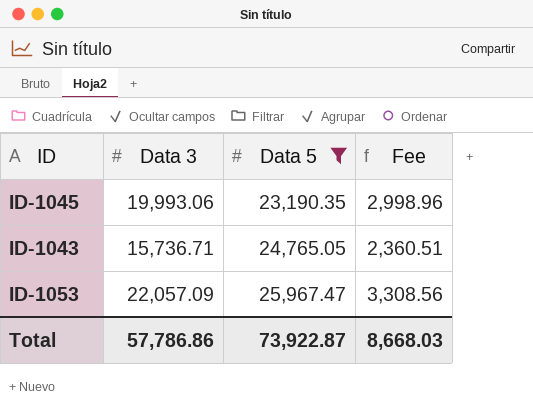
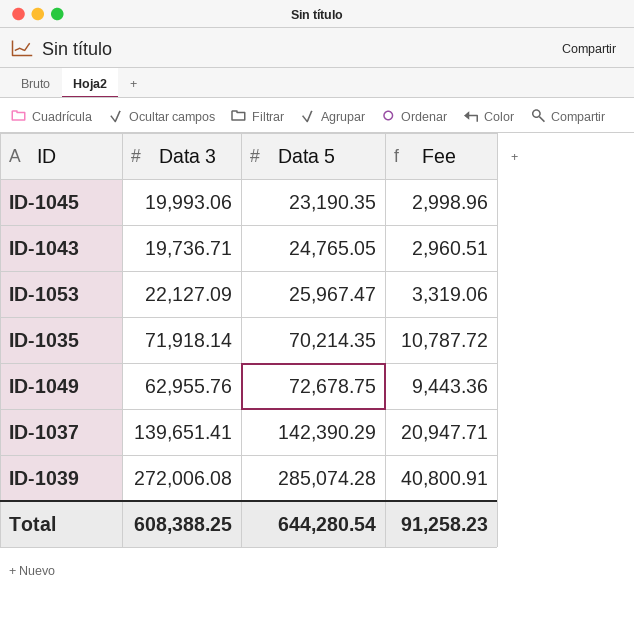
filter: Data 5 <= 25,967.47 -> none
ID-1043 | Data 3: 15,736.71 -> 19,736.71
ID-1043 | Fee: 2,360.51 -> 2,960.51
ID-1053 | Data 3: 22,057.09 -> 22,127.09
ID-1053 | Fee: 3,308.56 -> 3,319.06
Total | Data 3: 57,786.86 -> 608,388.25
Total | Data 5: 73,922.87 -> 644,280.54
Total | Fee: 8,668.03 -> 91,258.23

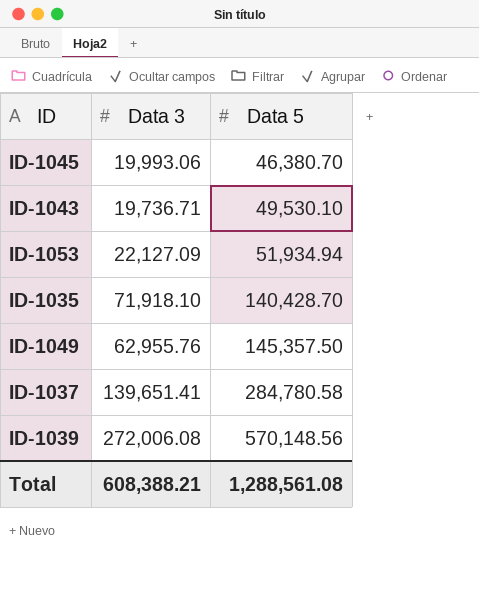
column Fee | formula: [Data 3] * 0.15 -> none
ID-1045 | Data 5: 23,190.35 -> 46,380.70
ID-1043 | Data 5: 24,765.05 -> 49,530.10
ID-1053 | Data 5: 25,967.47 -> 51,934.94
ID-1035 | Data 3: 71,918.14 -> 71,918.10
ID-1035 | Data 5: 70,214.35 -> 140,428.70
ID-1049 | Data 5: 72,678.75 -> 145,357.50
ID-1037 | Data 5: 142,390.29 -> 284,780.58
ID-1039 | Data 5: 285,074.28 -> 570,148.56
Total | Data 3: 608,388.25 -> 608,388.21
Total | Data 5: 644,280.54 -> 1,288,561.08

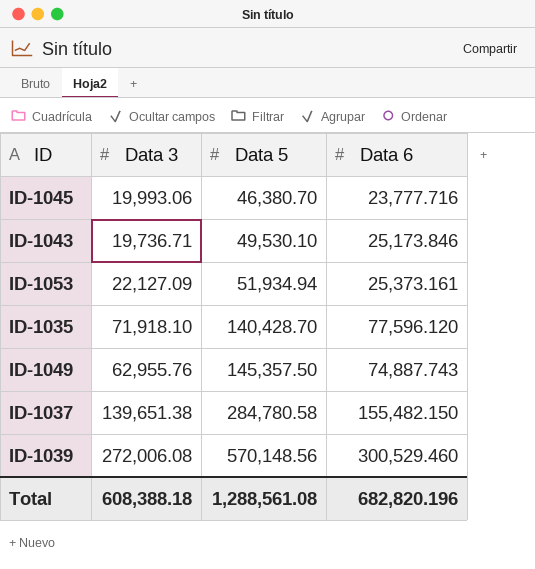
column Data 6 | position: none -> 4
ID-1037 | Data 3: 139,651.41 -> 139,651.38
Total | Data 3: 608,388.21 -> 608,388.18

